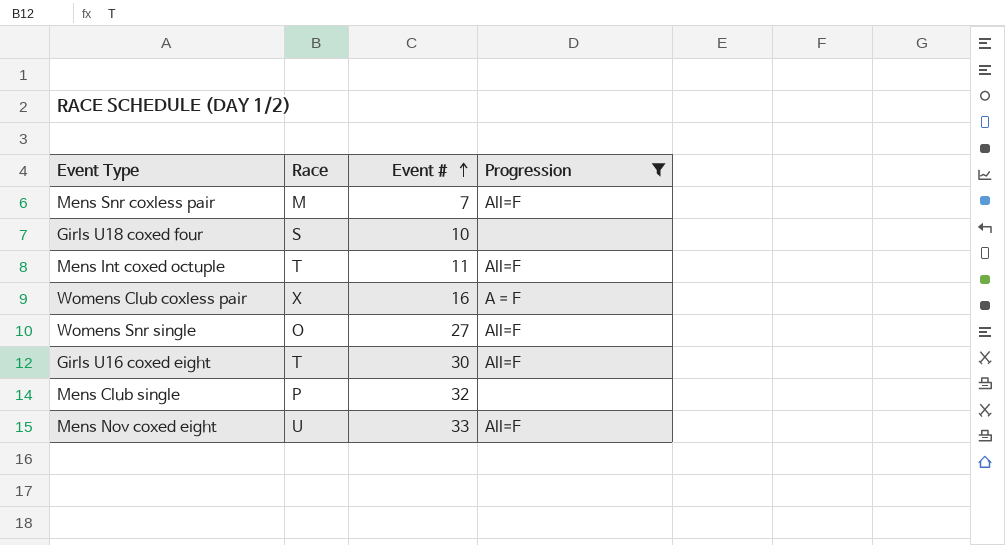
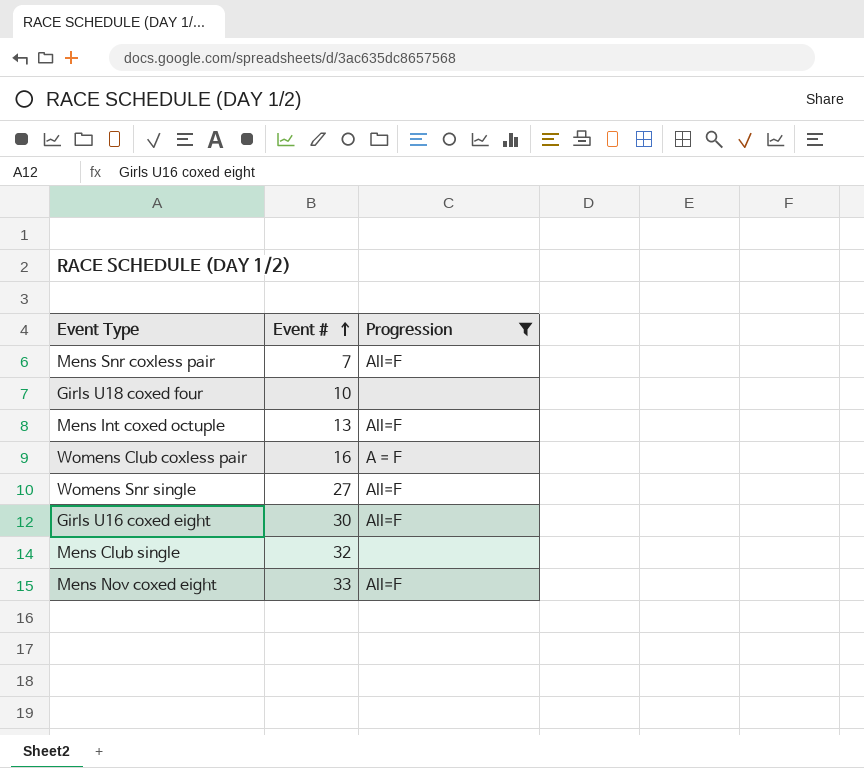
column Race | position: 2 -> none
Mens Int coxed octuple | Event #: 11 -> 13

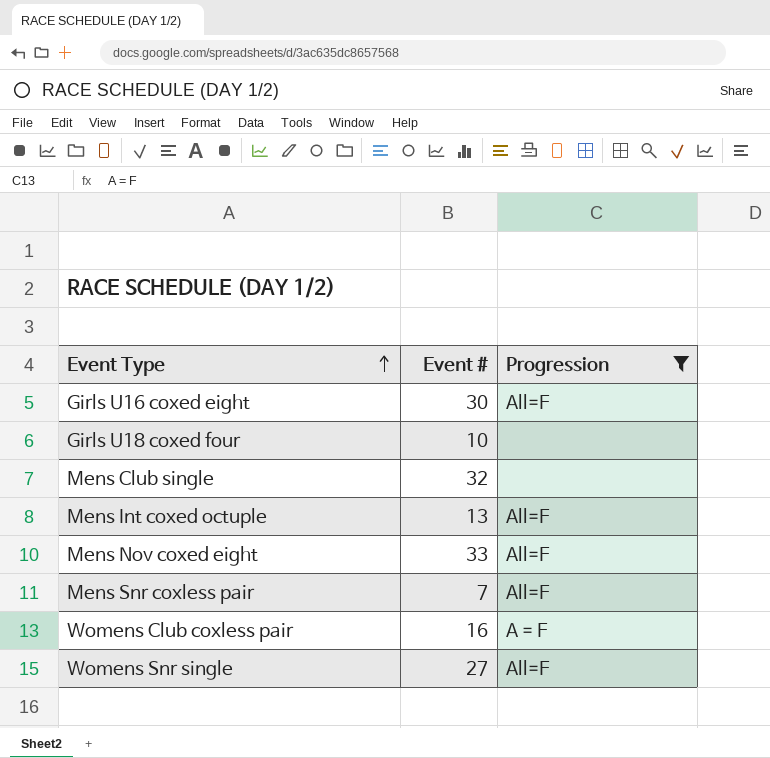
row order: Event # ascending -> Event Type ascending

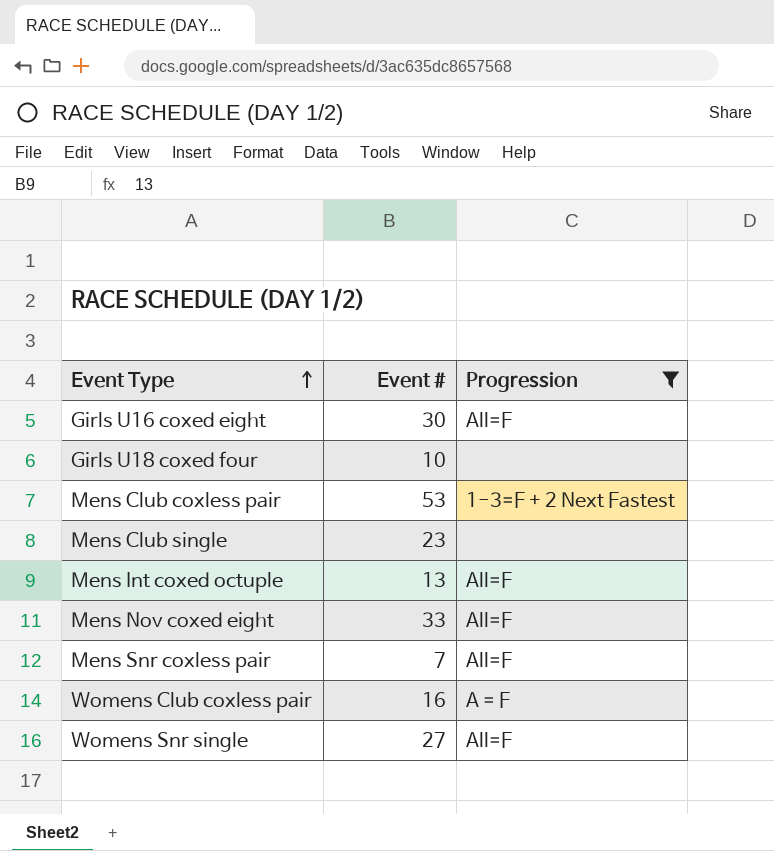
row Mens Club coxless pair: none -> 53 | 1-3=F + 2 Next Fastest
Mens Club single | Event #: 32 -> 23

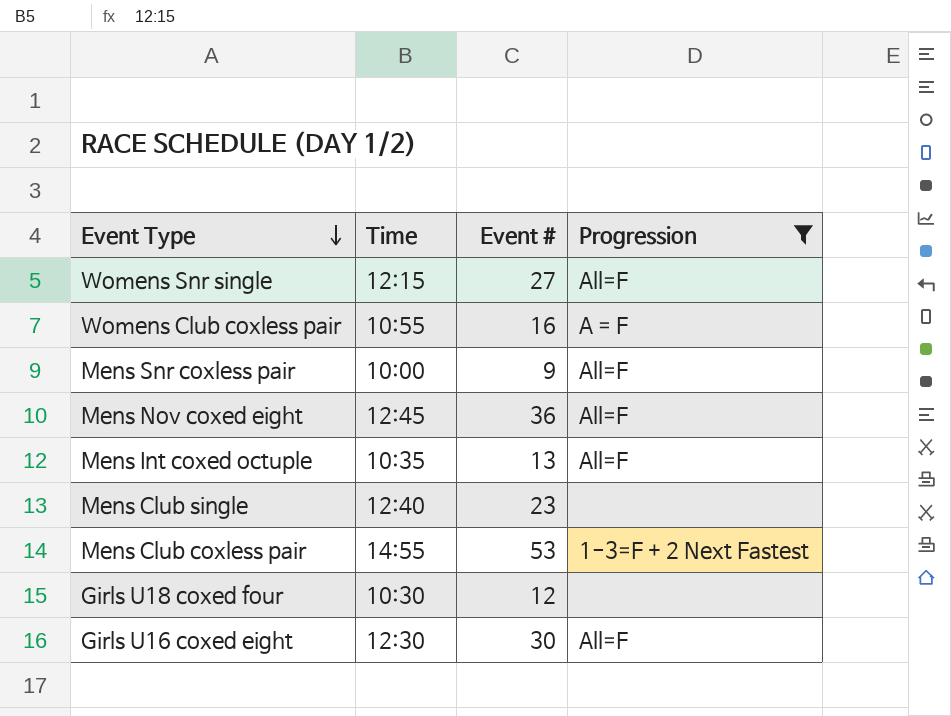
row order: Event Type ascending -> Event Type descending
column Time | position: none -> 2
Mens Snr coxless pair | Event #: 7 -> 9
Mens Nov coxed eight | Event #: 33 -> 36
Girls U18 coxed four | Event #: 10 -> 12

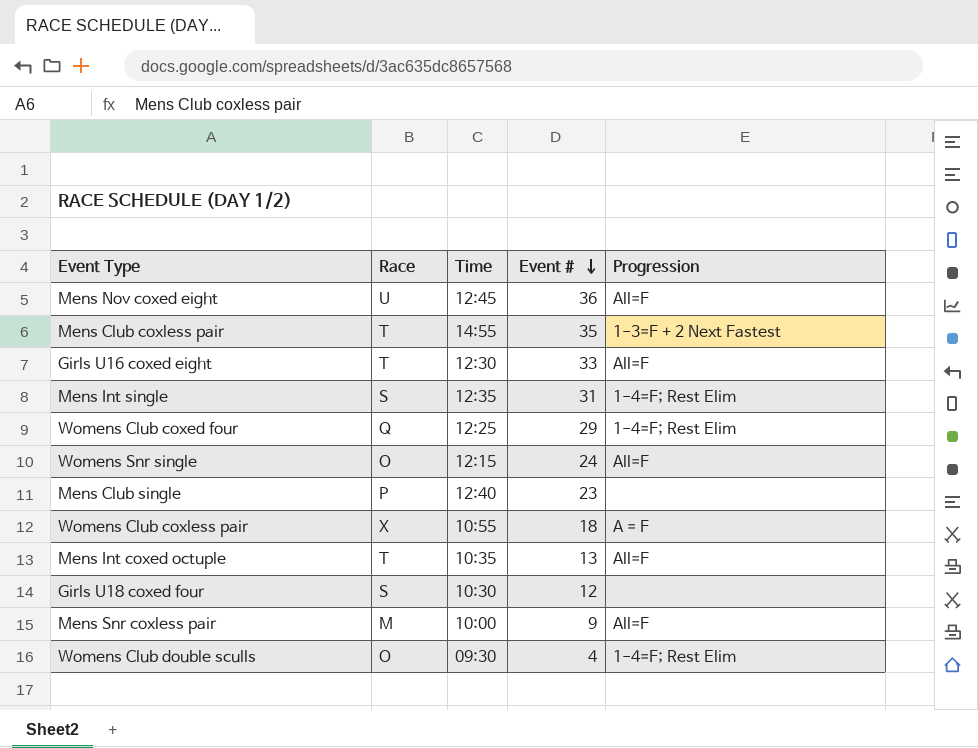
filter: Progression != 1-4=F; Rest Elim -> none
row order: Event Type descending -> Event # descending
column Race | position: none -> 2
Mens Club coxless pair | Event #: 53 -> 35
Girls U16 coxed eight | Event #: 30 -> 33
Womens Snr single | Event #: 27 -> 24
Womens Club coxless pair | Event #: 16 -> 18

